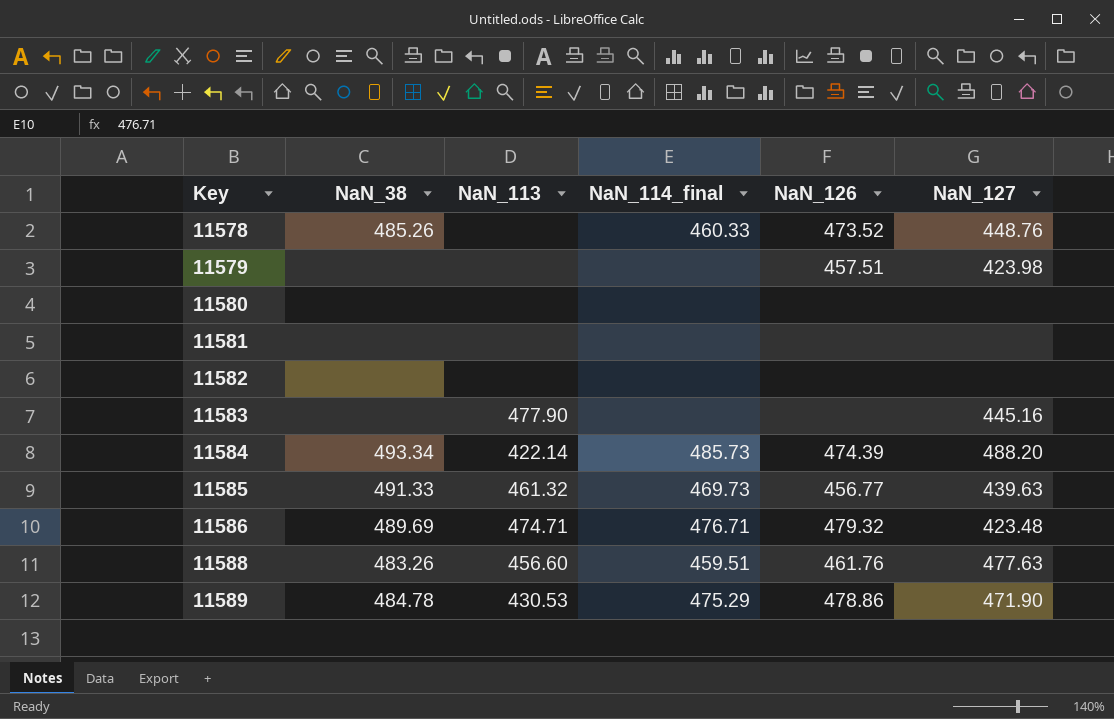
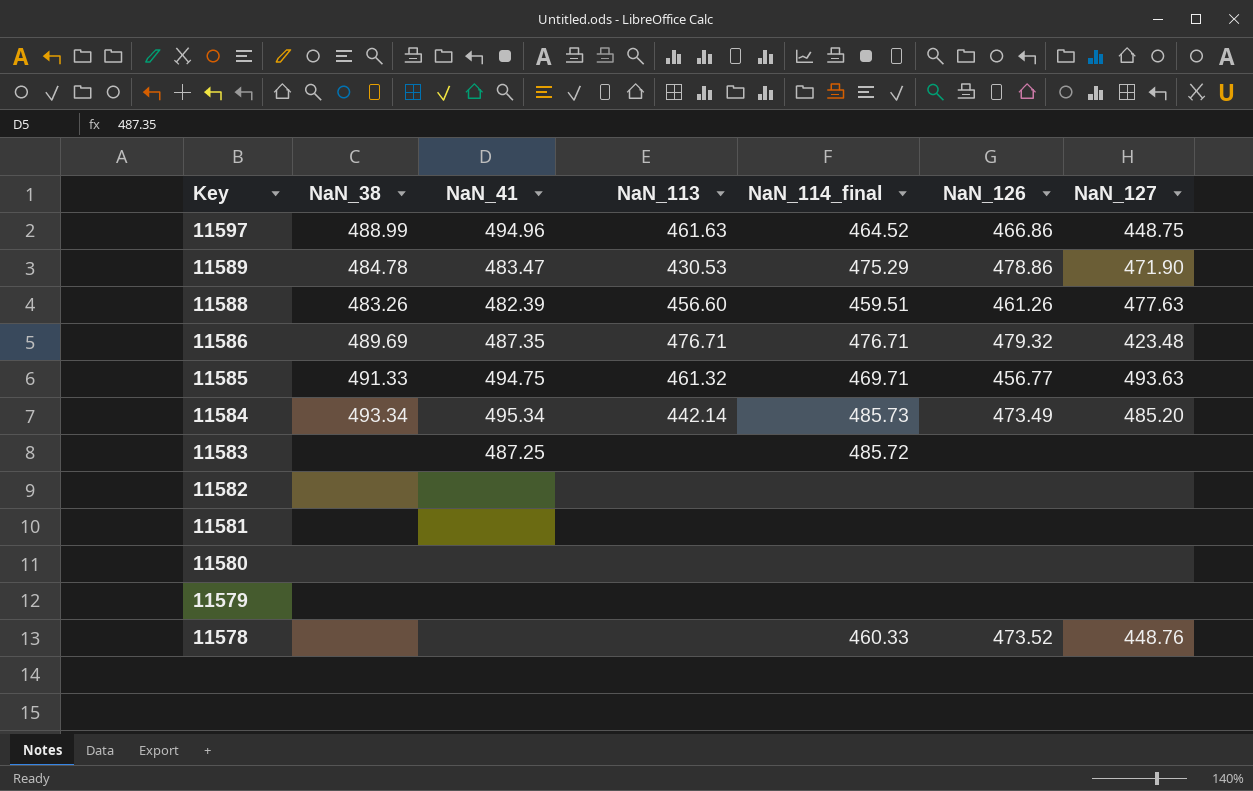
row order: Key ascending -> Key descending
column NaN_41 | position: none -> 3
row 11597: none -> 488.99 | 494.96 | 461.63 | 464.52 | 466.86 | 448.75
11588 | NaN_126: 461.76 -> 461.26
11586 | NaN_113: 474.71 -> 476.71
11585 | NaN_114_final: 469.73 -> 469.71
11585 | NaN_127: 439.63 -> 493.63
11584 | NaN_113: 422.14 -> 442.14
11584 | NaN_126: 474.39 -> 473.49
11584 | NaN_127: 488.20 -> 485.20
11583 | NaN_113: 477.90 -> none
11583 | NaN_114_final: none -> 485.72
11583 | NaN_127: 445.16 -> none
11579 | NaN_126: 457.51 -> none
11579 | NaN_127: 423.98 -> none
11578 | NaN_38: 485.26 -> none

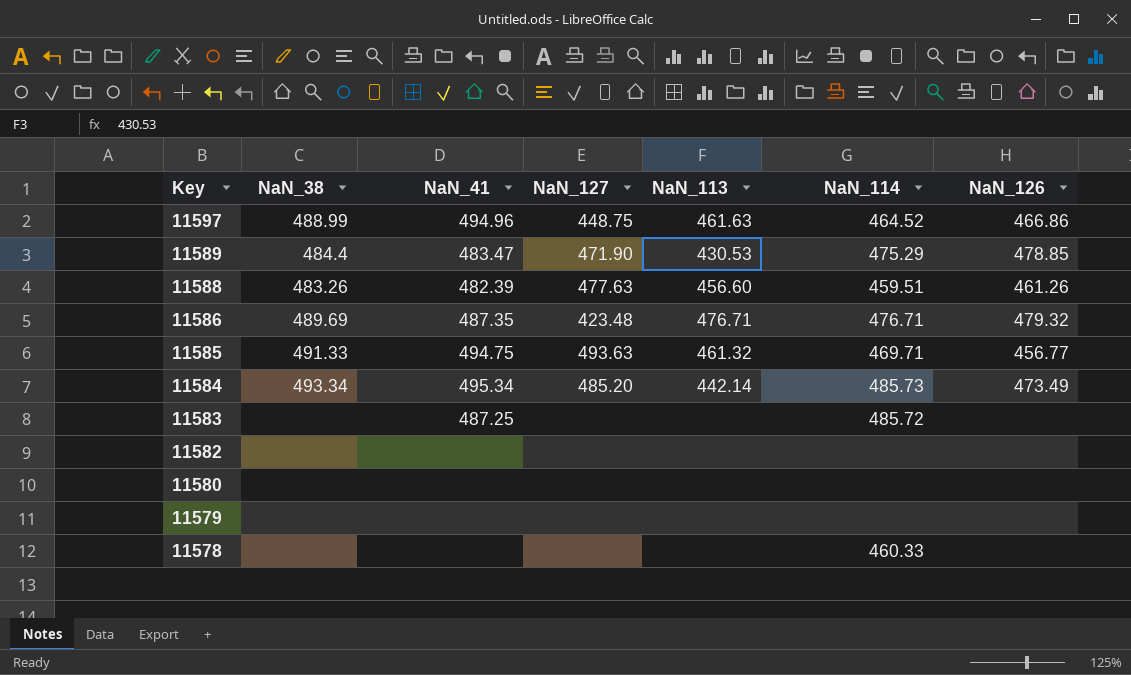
column NaN_127 | position: 7 -> 4
column name: NaN_114_final -> NaN_114
row 11581: none | none | none | none | none | none -> none
11589 | NaN_38: 484.78 -> 484.4
11589 | NaN_126: 478.86 -> 478.85
11578 | NaN_127: 448.76 -> none
11578 | NaN_126: 473.52 -> none

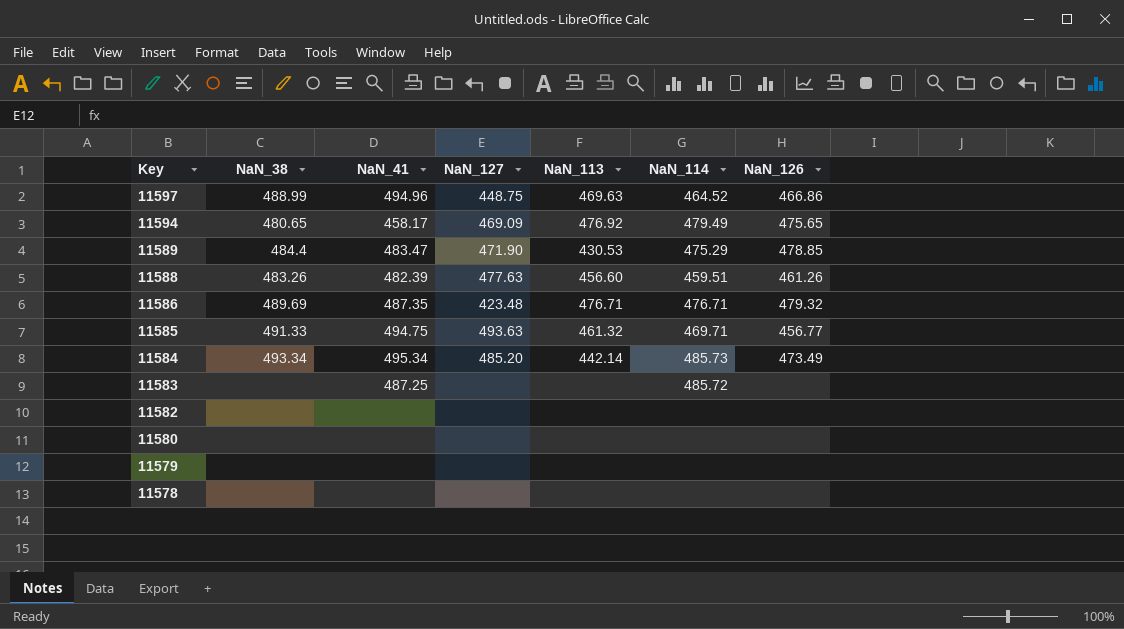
11597 | NaN_113: 461.63 -> 469.63
row 11594: none -> 480.65 | 458.17 | 469.09 | 476.92 | 479.49 | 475.65
11578 | NaN_114: 460.33 -> none

